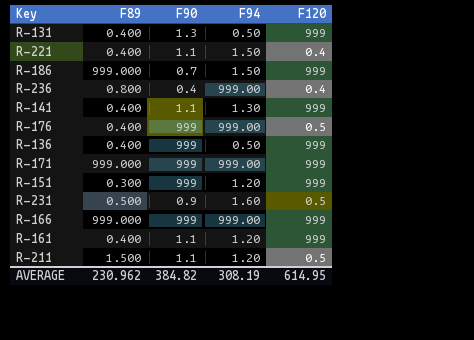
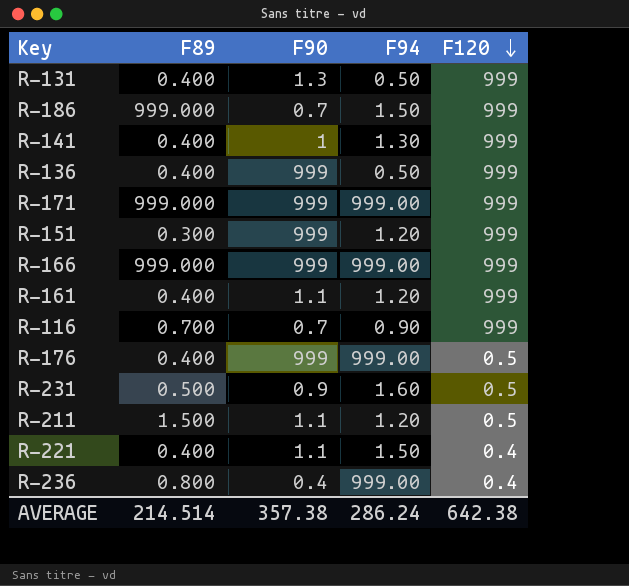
row order: none -> F120 descending
R-141 | F90: 1.1 -> 1
row R-116: none -> 0.700 | 0.7 | 0.90 | 999
AVERAGE | F89: 230.962 -> 214.514
AVERAGE | F90: 384.82 -> 357.38
AVERAGE | F94: 308.19 -> 286.24
AVERAGE | F120: 614.95 -> 642.38

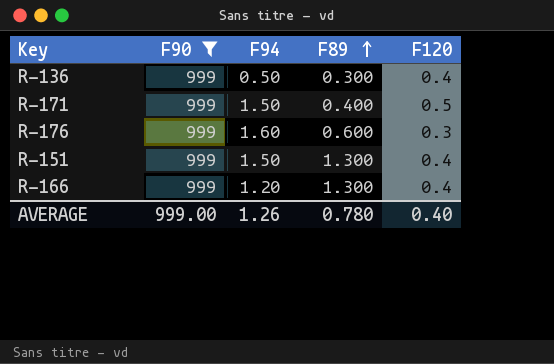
filter: none -> F90 = 999
row order: F120 descending -> F89 ascending
column F89 | position: 2 -> 4
R-136 | F89: 0.400 -> 0.300
R-136 | F120: 999 -> 0.4
R-171 | F94: 999.00 -> 1.50
R-171 | F89: 999.000 -> 0.400
R-171 | F120: 999 -> 0.5
R-176 | F94: 999.00 -> 1.60
R-176 | F89: 0.400 -> 0.600
R-176 | F120: 0.5 -> 0.3
R-151 | F94: 1.20 -> 1.50
R-151 | F89: 0.300 -> 1.300
R-151 | F120: 999 -> 0.4
R-166 | F94: 999.00 -> 1.20
R-166 | F89: 999.000 -> 1.300
R-166 | F120: 999 -> 0.4
AVERAGE | F90: 357.38 -> 999.00
AVERAGE | F94: 286.24 -> 1.26
AVERAGE | F89: 214.514 -> 0.780
AVERAGE | F120: 642.38 -> 0.40

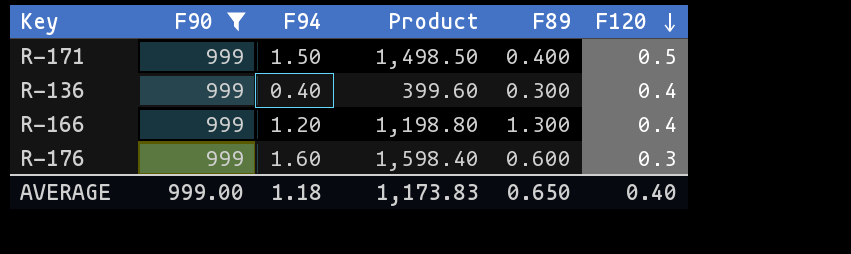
row order: F89 ascending -> F120 descending
column Product | formula: none -> [F90] * [F94]
row R-151: 999 | 1.50 | 1.300 | 0.4 -> none
R-136 | F94: 0.50 -> 0.40
AVERAGE | F94: 1.26 -> 1.18
AVERAGE | F89: 0.780 -> 0.650

